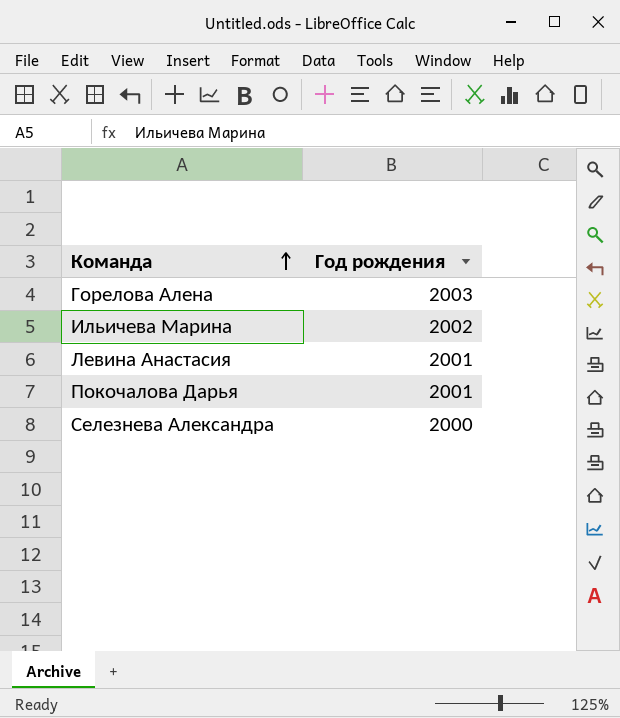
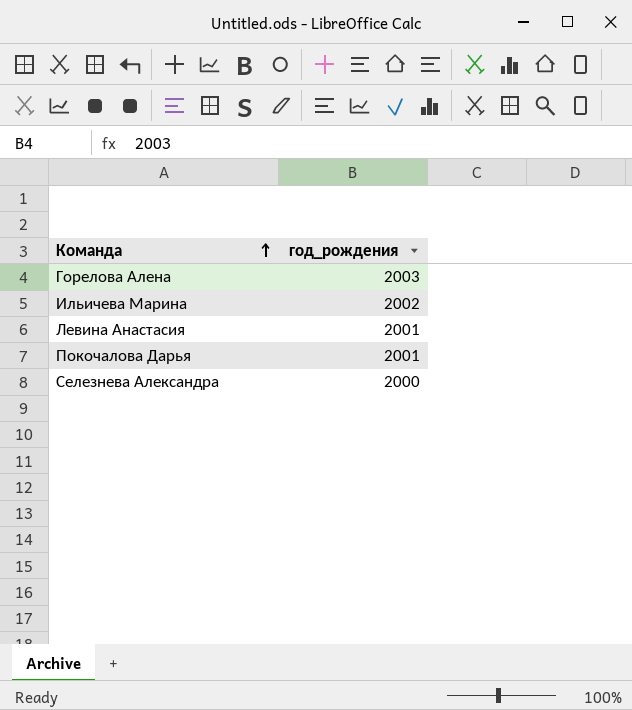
column name: Год рождения -> год_рождения

